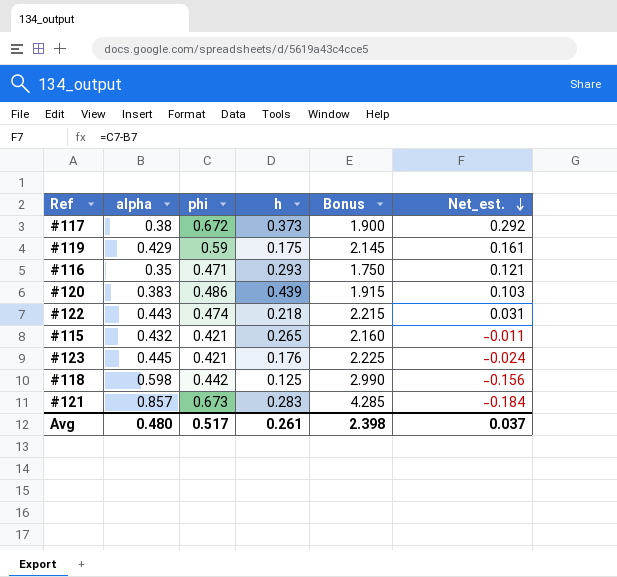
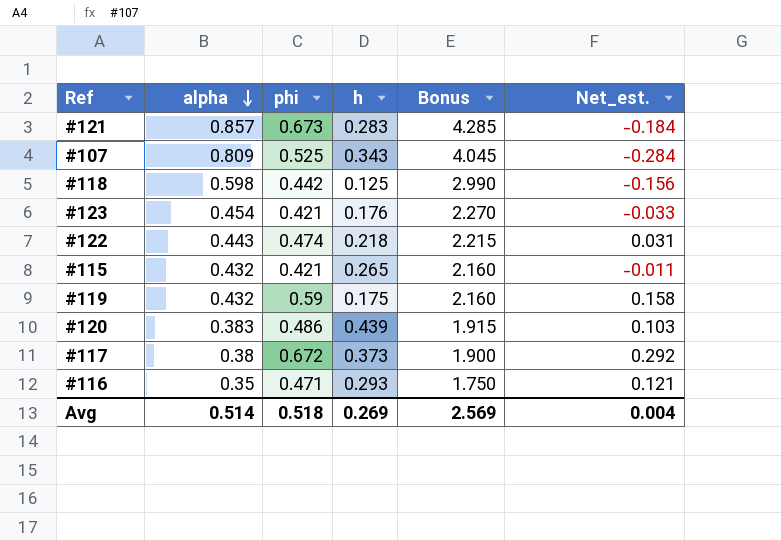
row order: Net_est. descending -> alpha descending
row #107: none -> 0.809 | 0.525 | 0.343 | 4.045 | -0.284
#123 | alpha: 0.445 -> 0.454
#123 | Bonus: 2.225 -> 2.270
#123 | Net_est.: -0.024 -> -0.033
#119 | alpha: 0.429 -> 0.432
#119 | Bonus: 2.145 -> 2.160
#119 | Net_est.: 0.161 -> 0.158
Avg | alpha: 0.480 -> 0.514
Avg | phi: 0.517 -> 0.518
Avg | h: 0.261 -> 0.269
Avg | Bonus: 2.398 -> 2.569
Avg | Net_est.: 0.037 -> 0.004

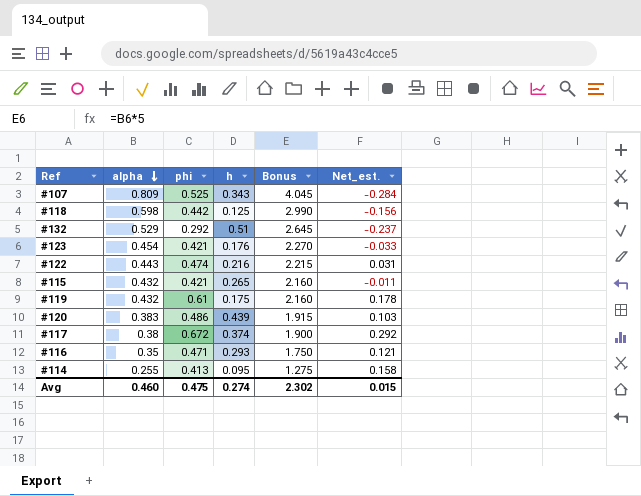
row #121: 0.857 | 0.673 | 0.283 | 4.285 | -0.184 -> none
row #132: none -> 0.529 | 0.292 | 0.51 | 2.645 | -0.237
#122 | h: 0.218 -> 0.216
#119 | phi: 0.59 -> 0.61
#119 | Net_est.: 0.158 -> 0.178
#117 | h: 0.373 -> 0.374
row #114: none -> 0.255 | 0.413 | 0.095 | 1.275 | 0.158
Avg | alpha: 0.514 -> 0.460
Avg | phi: 0.518 -> 0.475
Avg | h: 0.269 -> 0.274
Avg | Bonus: 2.569 -> 2.302
Avg | Net_est.: 0.004 -> 0.015

